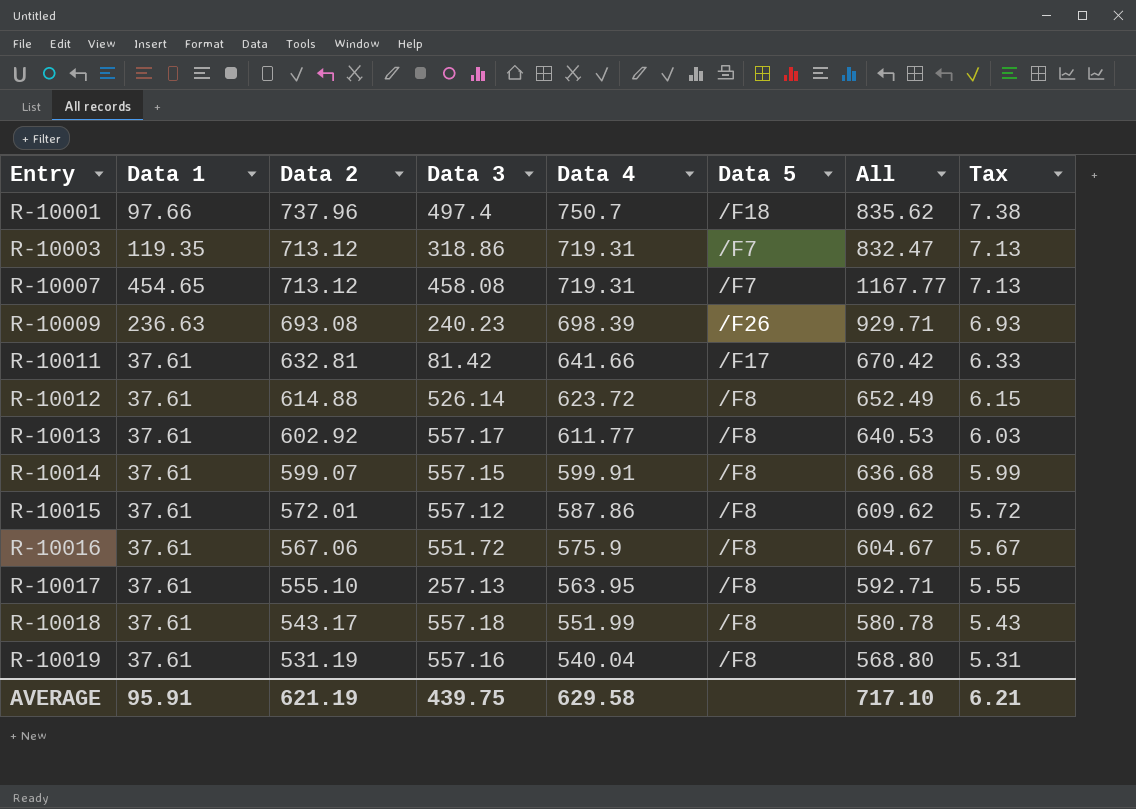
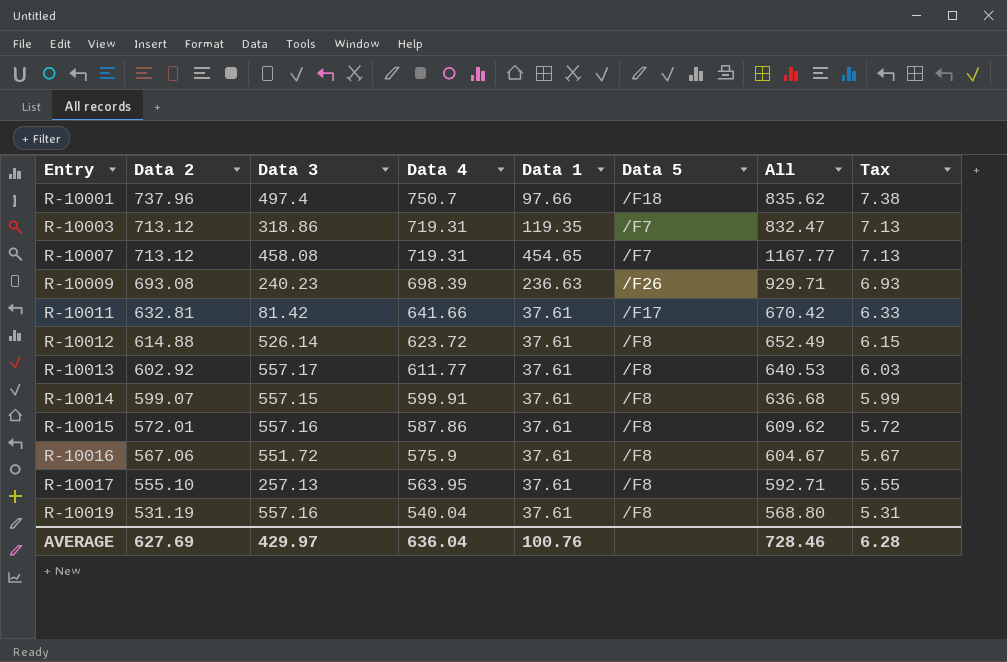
column Data 1 | position: 2 -> 5
row R-10018: 37.61 | 543.17 | 557.18 | 551.99 | /F8 | 580.78 | 5.43 -> none
R-10015 | Data 3: 557.12 -> 557.16
AVERAGE | Data 2: 621.19 -> 627.69
AVERAGE | Data 3: 439.75 -> 429.97
AVERAGE | Data 4: 629.58 -> 636.04
AVERAGE | Data 1: 95.91 -> 100.76
AVERAGE | All: 717.10 -> 728.46
AVERAGE | Tax: 6.21 -> 6.28

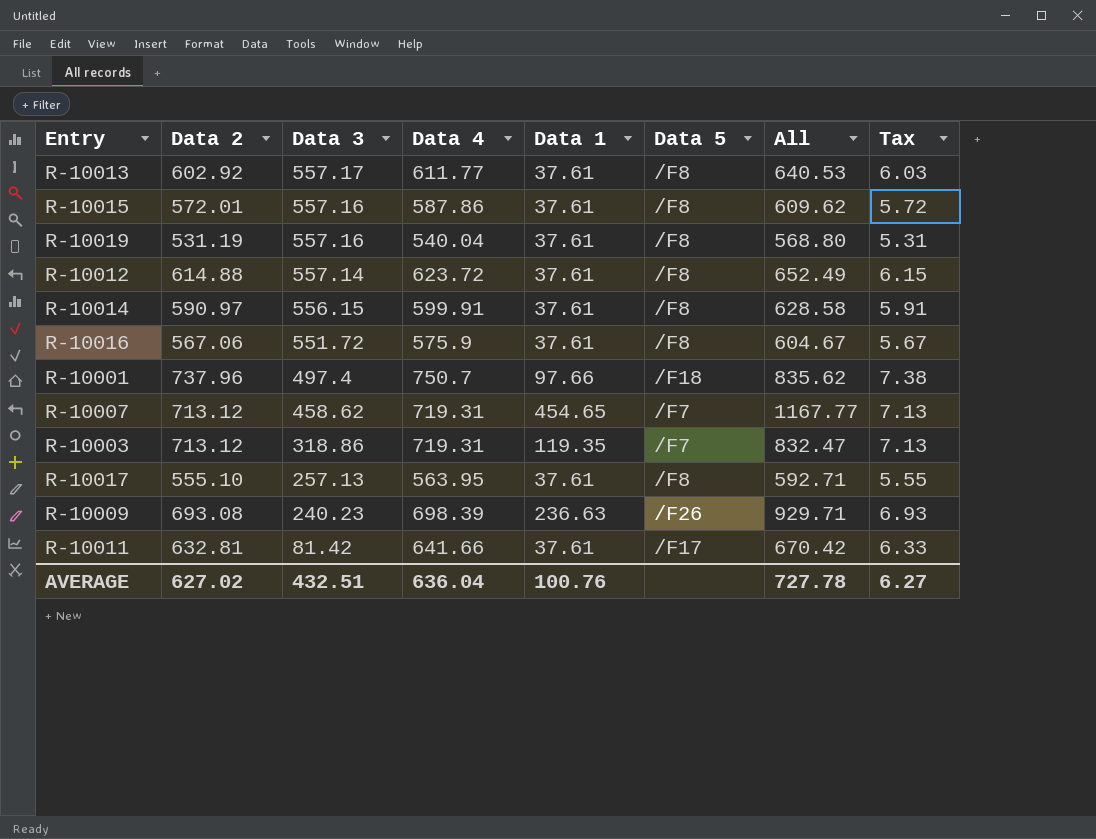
row order: Entry ascending -> Data 3 descending
R-10012 | Data 3: 526.14 -> 557.14
R-10014 | Data 2: 599.07 -> 590.97
R-10014 | Data 3: 557.15 -> 556.15
R-10014 | All: 636.68 -> 628.58
R-10014 | Tax: 5.99 -> 5.91
R-10007 | Data 3: 458.08 -> 458.62
AVERAGE | Data 2: 627.69 -> 627.02
AVERAGE | Data 3: 429.97 -> 432.51
AVERAGE | All: 728.46 -> 727.78
AVERAGE | Tax: 6.28 -> 6.27

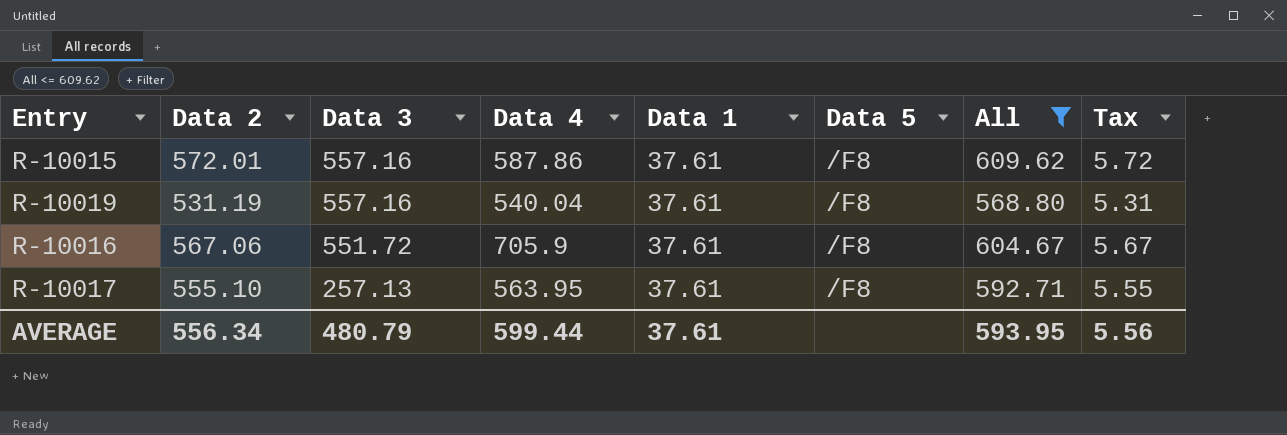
filter: none -> All <= 609.62
R-10016 | Data 4: 575.9 -> 705.9
AVERAGE | Data 2: 627.02 -> 556.34
AVERAGE | Data 3: 432.51 -> 480.79
AVERAGE | Data 4: 636.04 -> 599.44
AVERAGE | Data 1: 100.76 -> 37.61
AVERAGE | All: 727.78 -> 593.95
AVERAGE | Tax: 6.27 -> 5.56

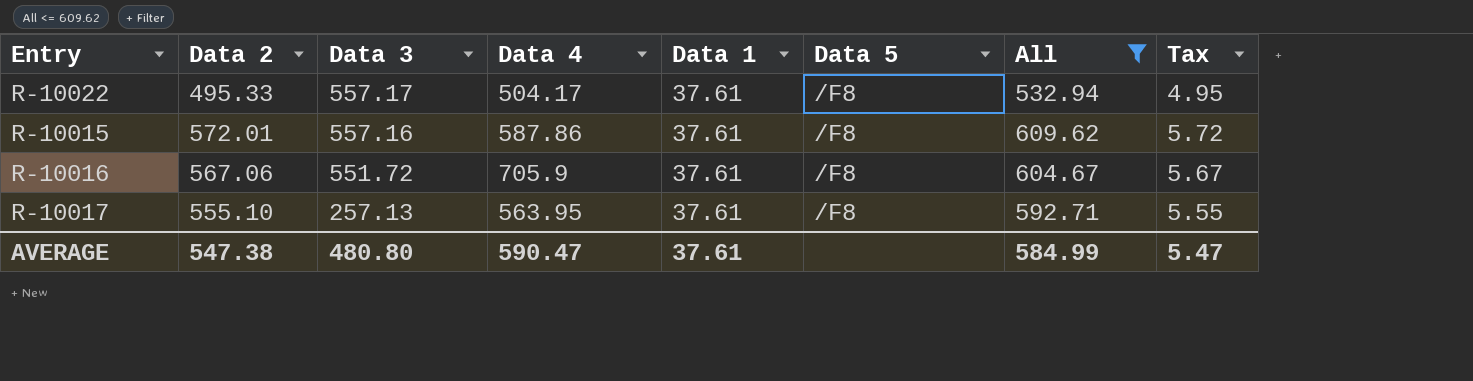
row R-10019: 531.19 | 557.16 | 540.04 | 37.61 | /F8 | 568.80 | 5.31 -> none
row R-10022: none -> 495.33 | 557.17 | 504.17 | 37.61 | /F8 | 532.94 | 4.95
AVERAGE | Data 2: 556.34 -> 547.38
AVERAGE | Data 3: 480.79 -> 480.80
AVERAGE | Data 4: 599.44 -> 590.47
AVERAGE | All: 593.95 -> 584.99
AVERAGE | Tax: 5.56 -> 5.47

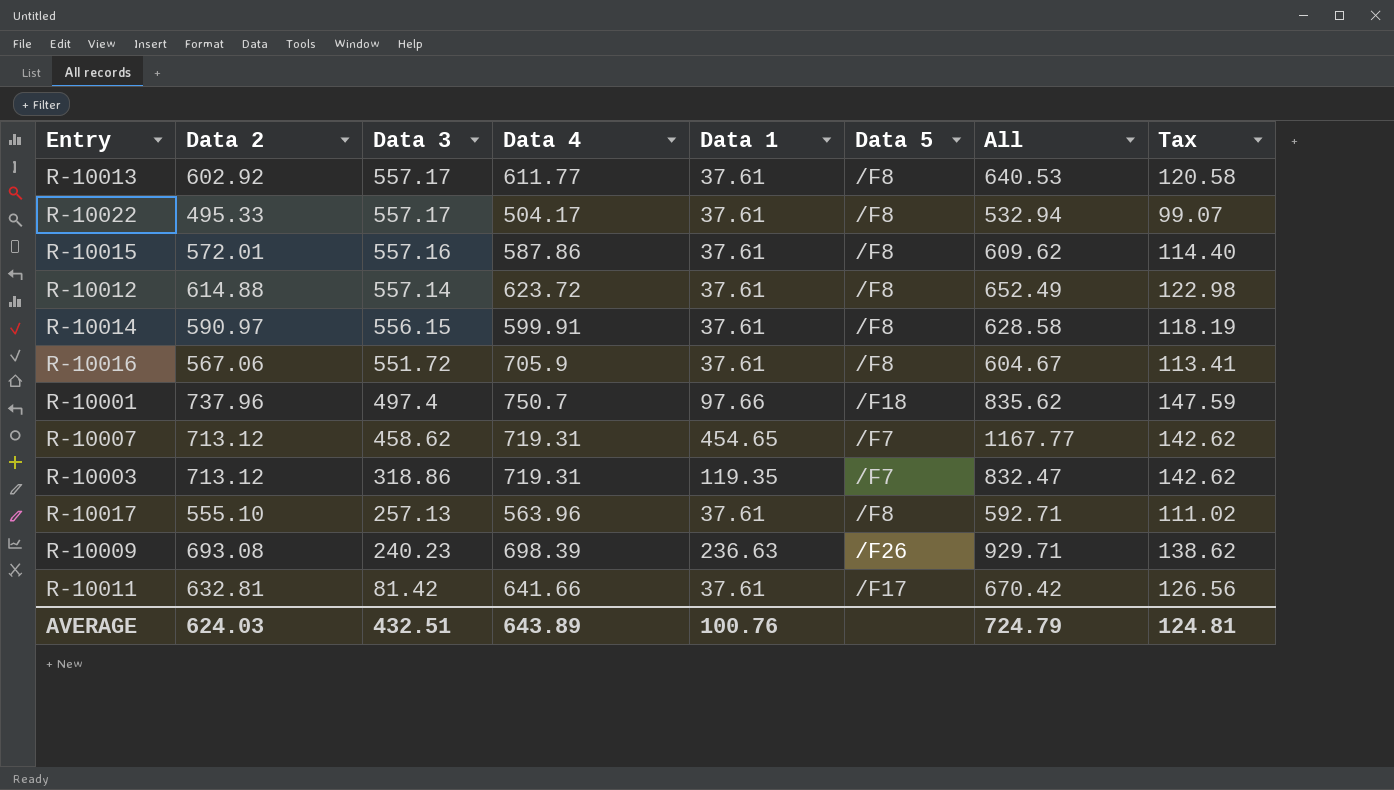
filter: All <= 609.62 -> none
column Tax | formula: [Data 2] * 0.01 -> [Data 2] * 0.2
R-10017 | Data 4: 563.95 -> 563.96
AVERAGE | Data 2: 547.38 -> 624.03
AVERAGE | Data 3: 480.80 -> 432.51
AVERAGE | Data 4: 590.47 -> 643.89
AVERAGE | Data 1: 37.61 -> 100.76
AVERAGE | All: 584.99 -> 724.79
AVERAGE | Tax: 5.47 -> 124.81

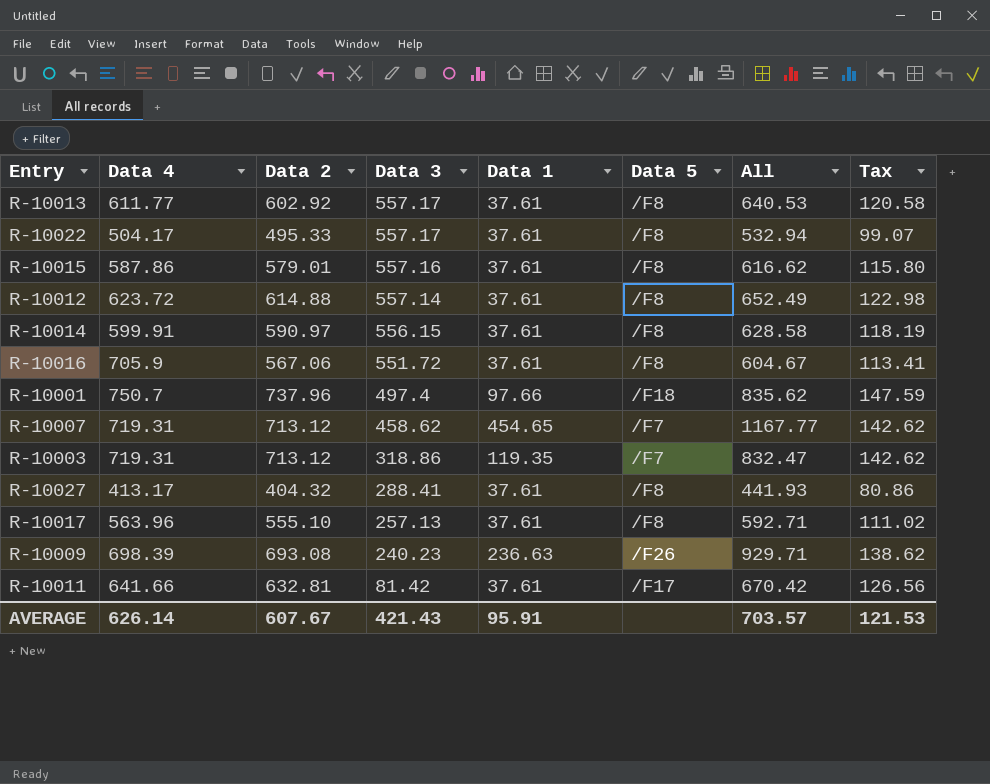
column Data 4 | position: 4 -> 2
R-10015 | Data 2: 572.01 -> 579.01
R-10015 | All: 609.62 -> 616.62
R-10015 | Tax: 114.40 -> 115.80
row R-10027: none -> 413.17 | 404.32 | 288.41 | 37.61 | /F8 | 441.93 | 80.86
AVERAGE | Data 4: 643.89 -> 626.14
AVERAGE | Data 2: 624.03 -> 607.67
AVERAGE | Data 3: 432.51 -> 421.43
AVERAGE | Data 1: 100.76 -> 95.91
AVERAGE | All: 724.79 -> 703.57
AVERAGE | Tax: 124.81 -> 121.53

